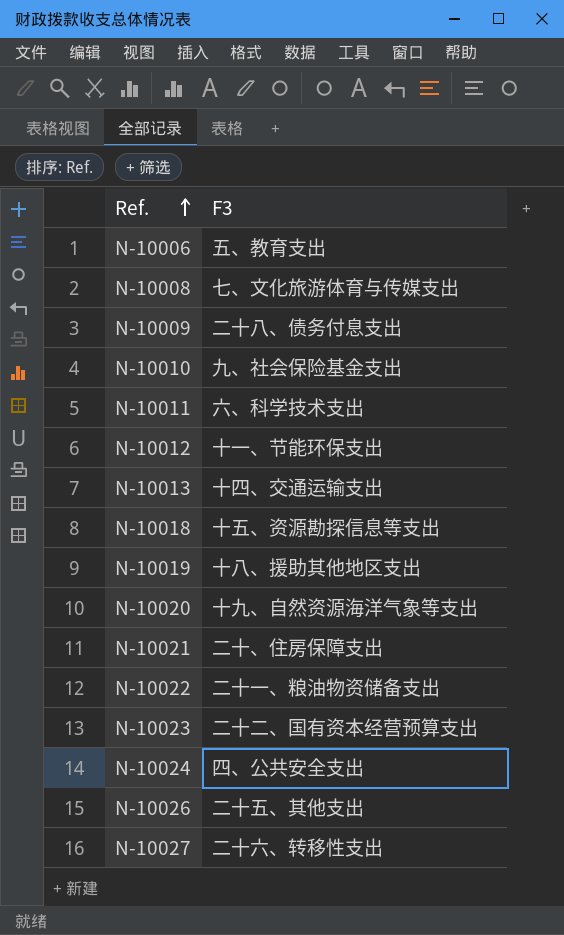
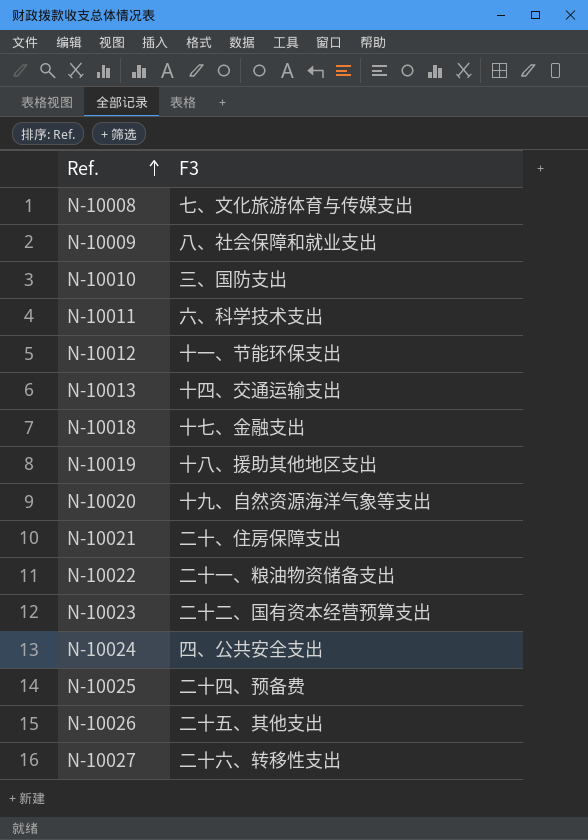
row N-10006: 五、教育支出 -> none
N-10009 | F3: 二十八、债务付息支出 -> 八、社会保障和就业支出
N-10010 | F3: 九、社会保险基金支出 -> 三、国防支出
N-10018 | F3: 十五、资源勘探信息等支出 -> 十七、金融支出
row N-10025: none -> 二十四、预备费

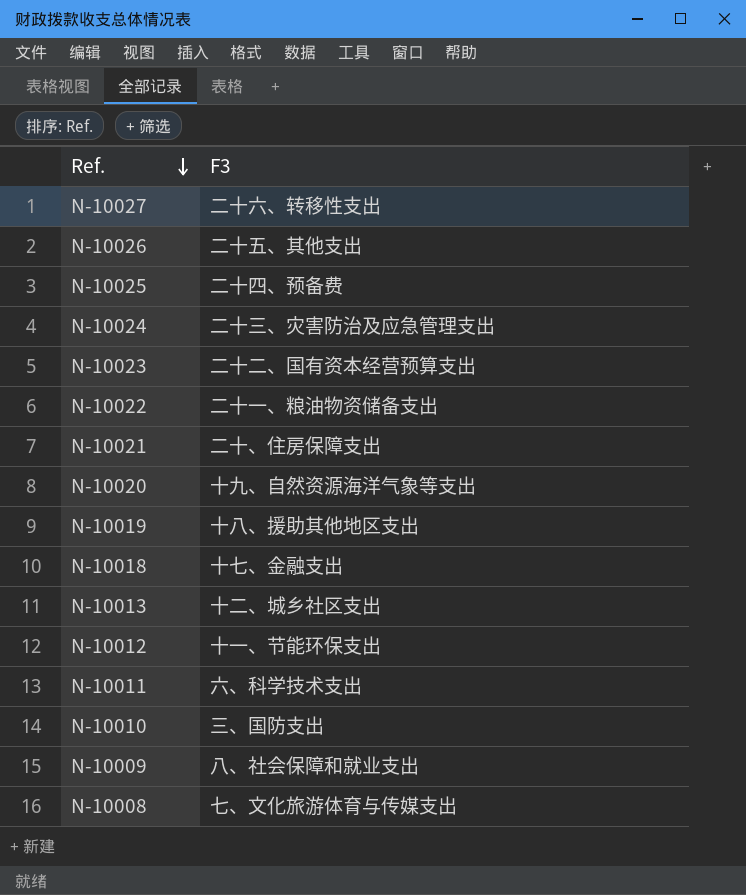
row order: Ref. ascending -> Ref. descending
N-10024 | F3: 四、公共安全支出 -> 二十三、灾害防治及应急管理支出
N-10013 | F3: 十四、交通运输支出 -> 十二、城乡社区支出

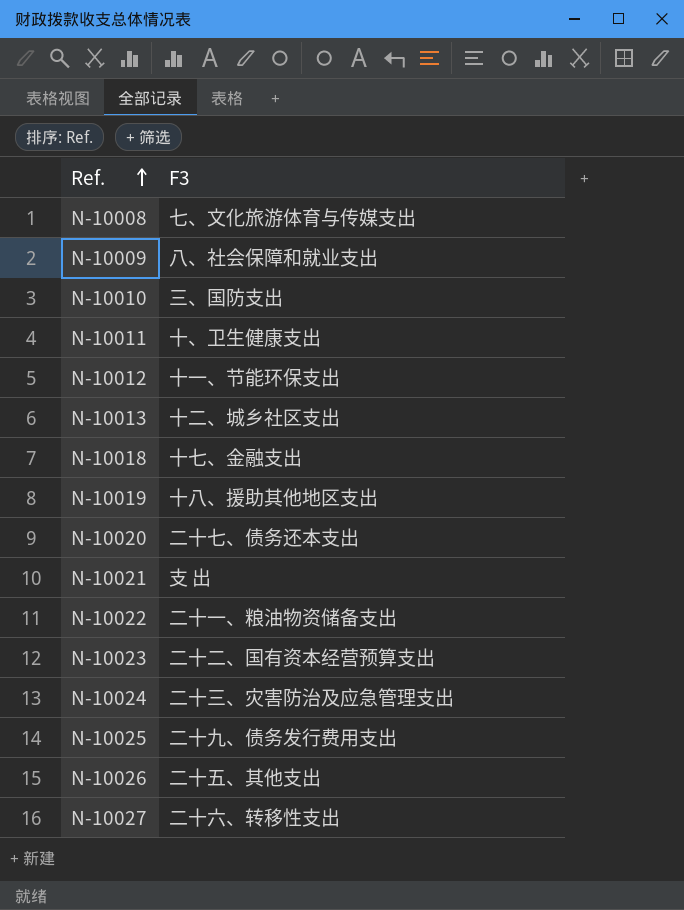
row order: Ref. descending -> Ref. ascending
N-10011 | F3: 六、科学技术支出 -> 十、卫生健康支出
N-10020 | F3: 十九、自然资源海洋气象等支出 -> 二十七、债务还本支出
N-10021 | F3: 二十、住房保障支出 -> 支 出
N-10025 | F3: 二十四、预备费 -> 二十九、债务发行费用支出

